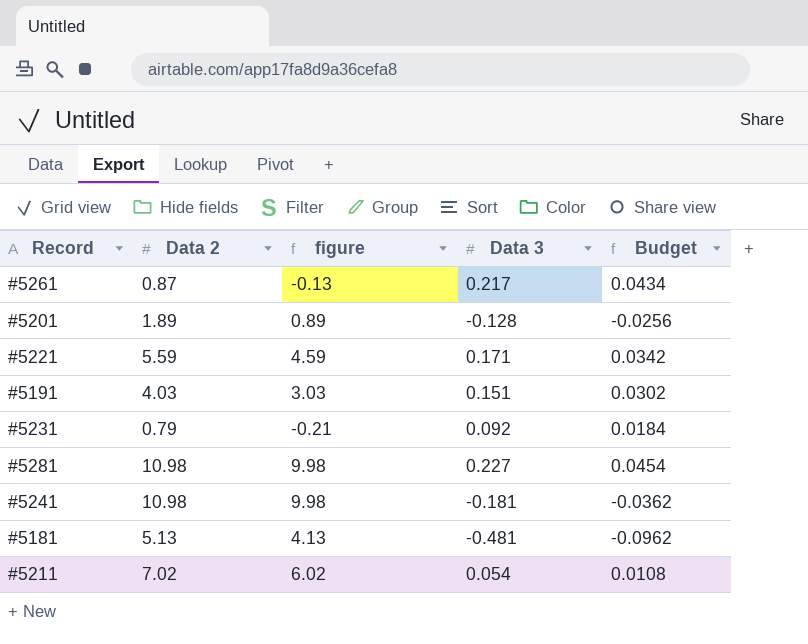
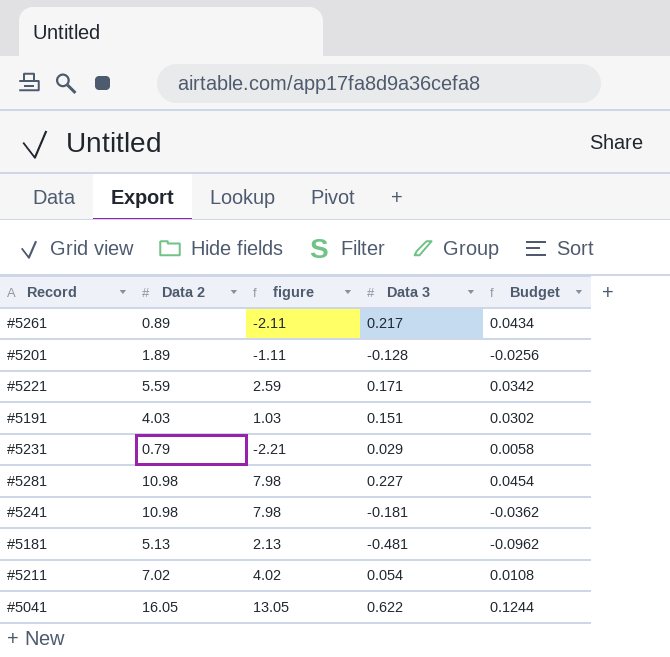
column figure | formula: [Data 2] - 1 -> [Data 2] - 3
#5261 | Data 2: 0.87 -> 0.89
#5231 | Data 3: 0.092 -> 0.029
#5231 | Budget: 0.0184 -> 0.0058
row #5041: none -> 16.05 | 13.05 | 0.622 | 0.1244

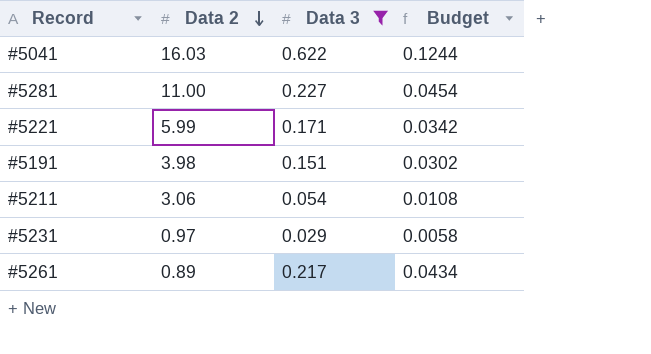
filter: none -> Data 3 >= 0.029
row order: none -> Data 2 descending
column figure | formula: [Data 2] - 3 -> none
#5041 | Data 2: 16.05 -> 16.03
#5281 | Data 2: 10.98 -> 11.00
#5221 | Data 2: 5.59 -> 5.99
#5191 | Data 2: 4.03 -> 3.98
#5211 | Data 2: 7.02 -> 3.06
#5231 | Data 2: 0.79 -> 0.97

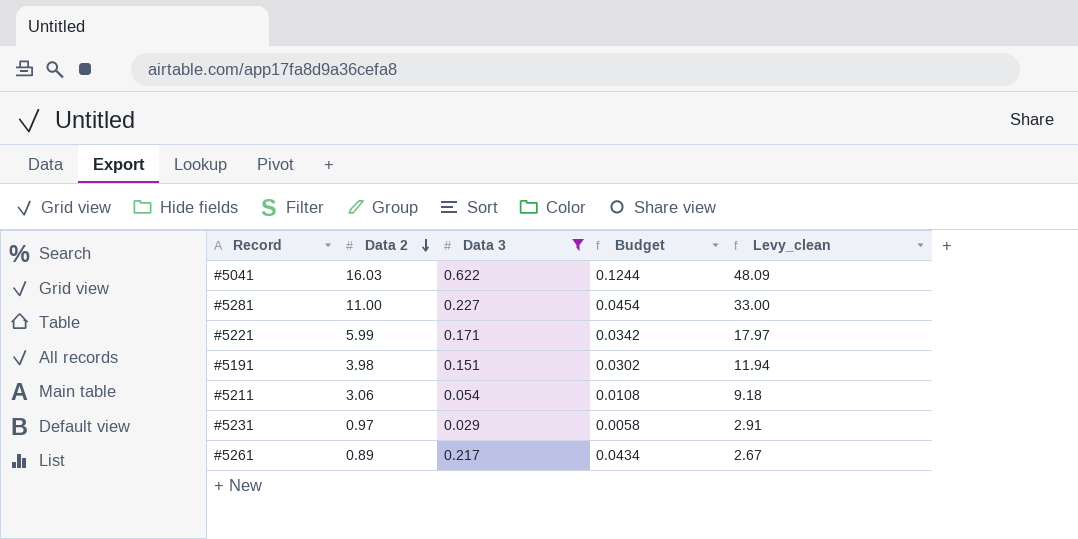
column Levy_clean | formula: none -> [Data 2] * 3

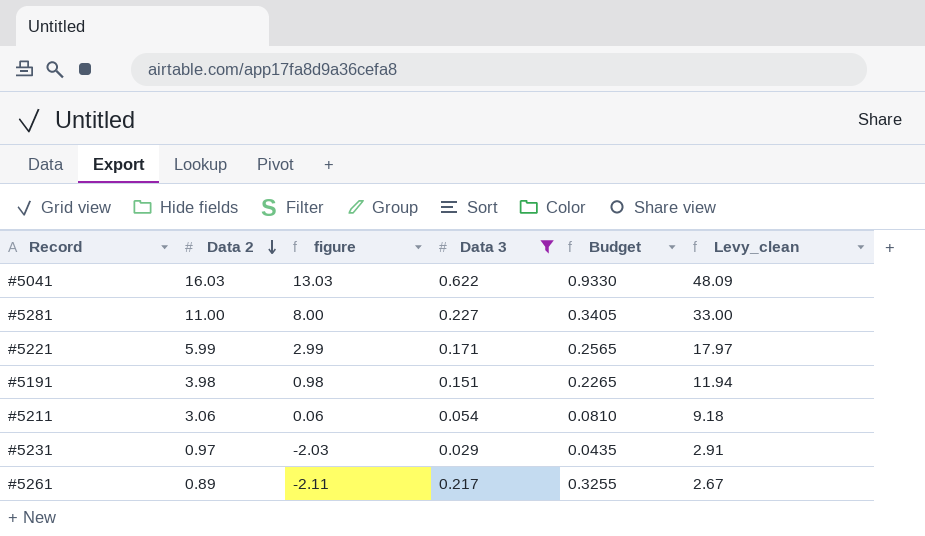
column figure | formula: none -> [Data 2] - 3
column Budget | formula: [Data 3] * 0.2 -> [Data 3] * 1.5

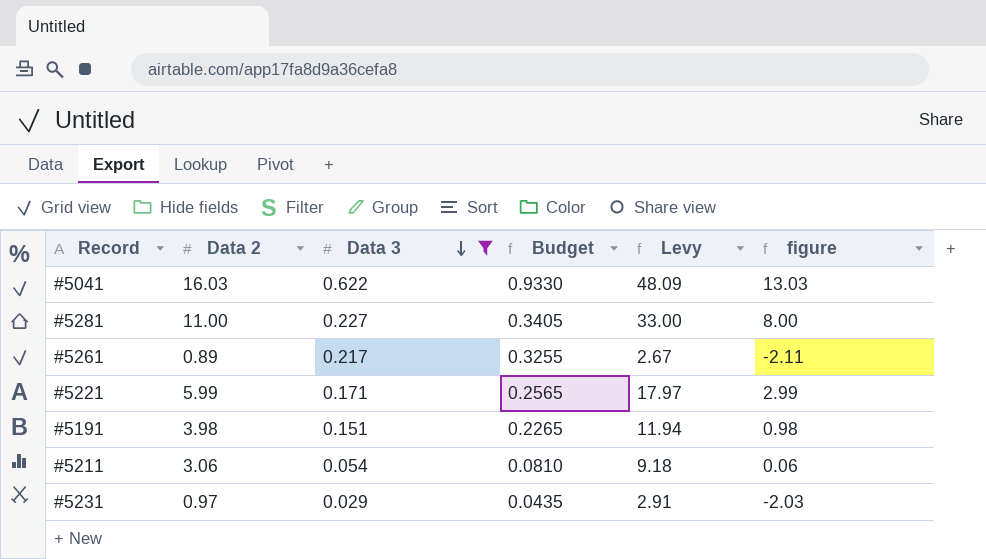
row order: Data 2 descending -> Data 3 descending
column name: Levy_clean -> Levy
column figure | position: 3 -> 6

